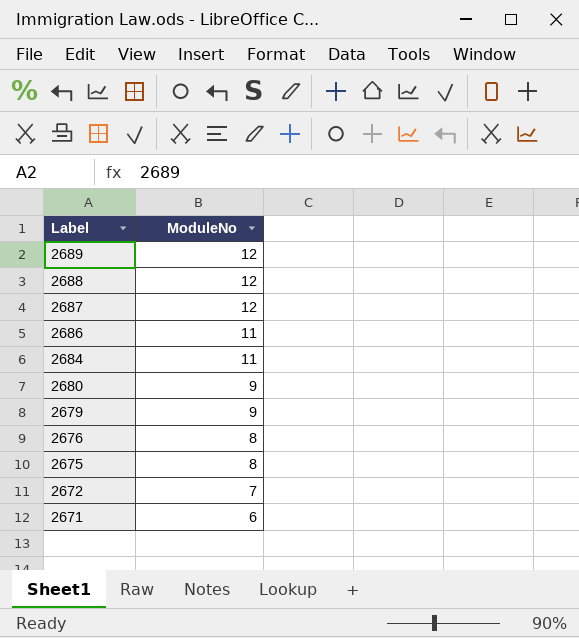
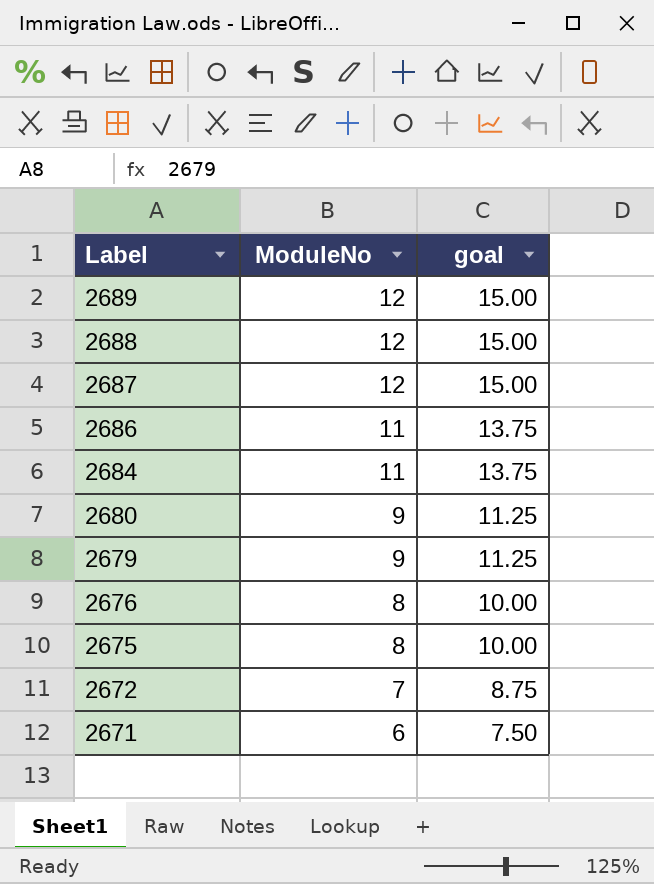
column goal | formula: none -> [ModuleNo] * 1.25

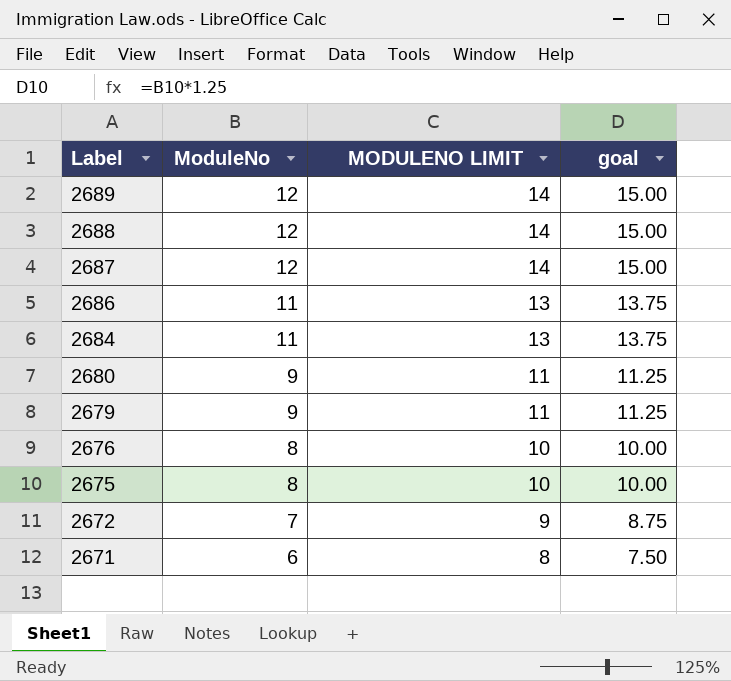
column MODULENO LIMIT | formula: none -> [ModuleNo] + 2

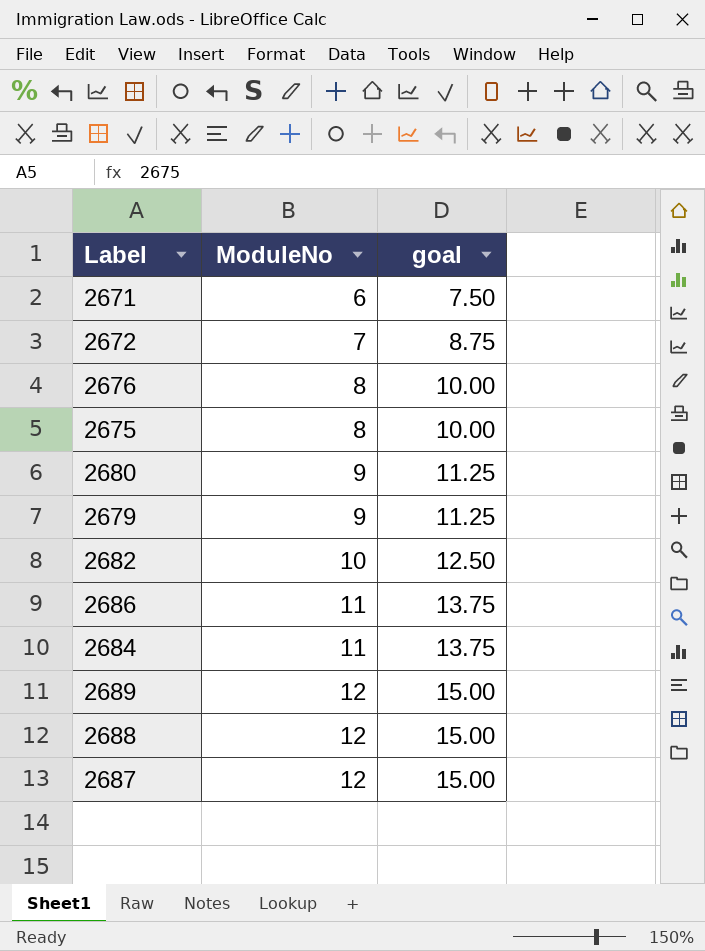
row order: Label descending -> ModuleNo ascending
column MODULENO LIMIT | formula: [ModuleNo] + 2 -> none
row 2682: none -> 10 | 12.50

